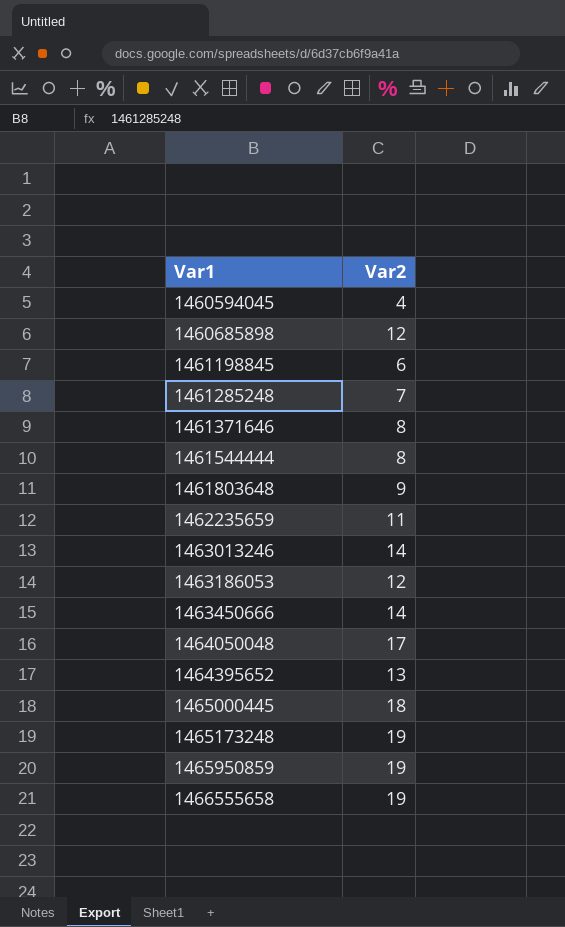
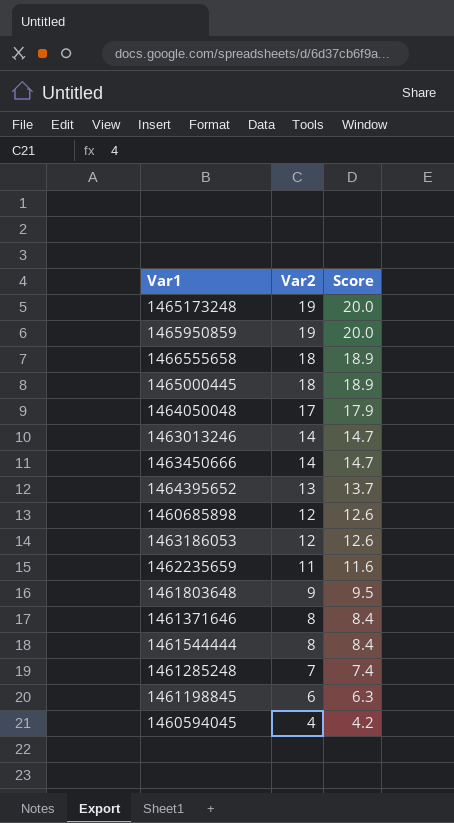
row order: Var1 ascending -> Var2 descending
column Score | formula: none -> [Var2] * 1.05
1466555658 | Var2: 19 -> 18

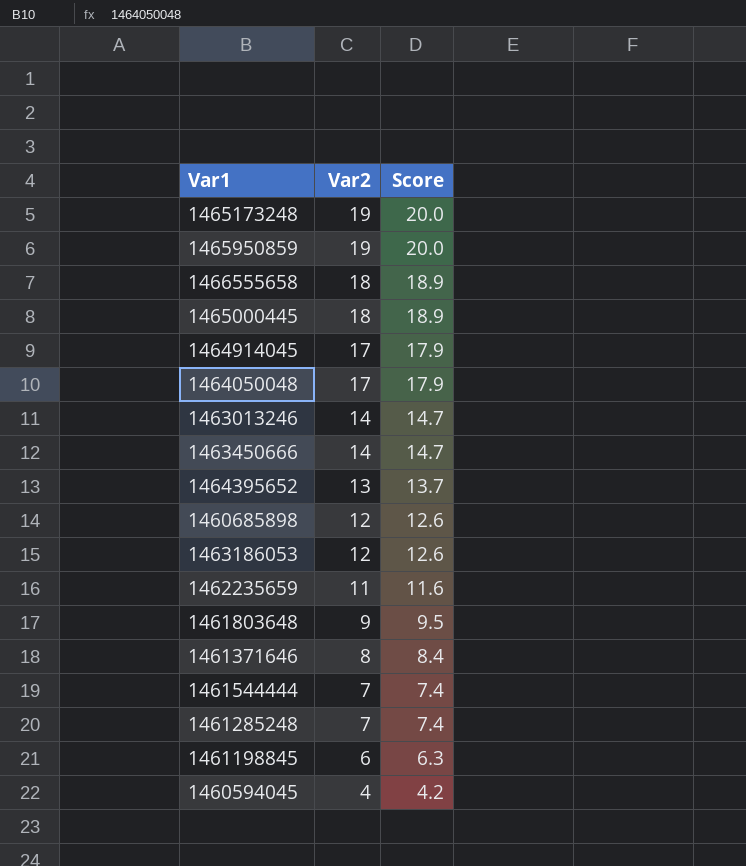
row 1464914045: none -> 17 | 17.9
1461544444 | Var2: 8 -> 7
1461544444 | Score: 8.4 -> 7.4

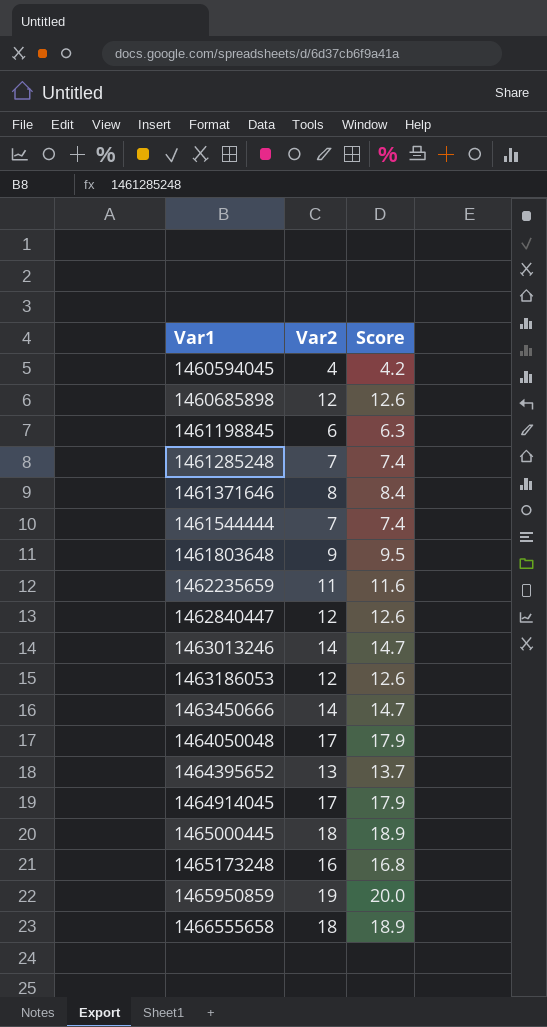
row order: Var2 descending -> Var1 ascending
row 1462840447: none -> 12 | 12.6
1465173248 | Var2: 19 -> 16
1465173248 | Score: 20.0 -> 16.8

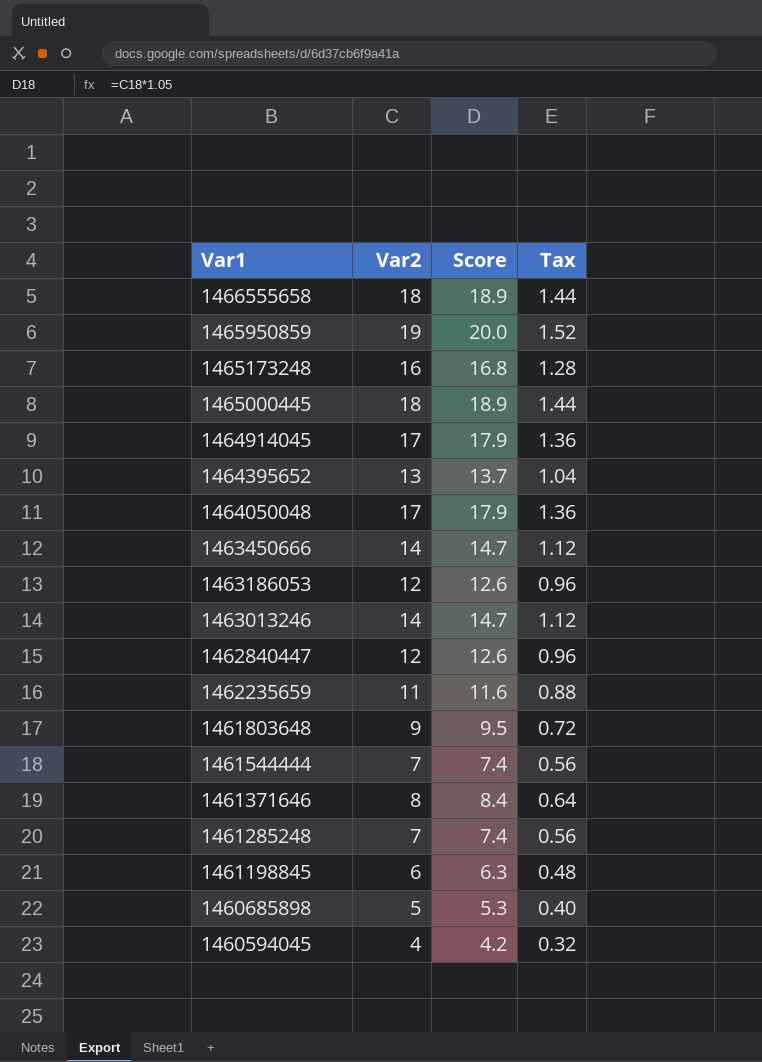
row order: Var1 ascending -> Var1 descending
column Tax | formula: none -> [Var2] * 0.08
1460685898 | Var2: 12 -> 5
1460685898 | Score: 12.6 -> 5.3

